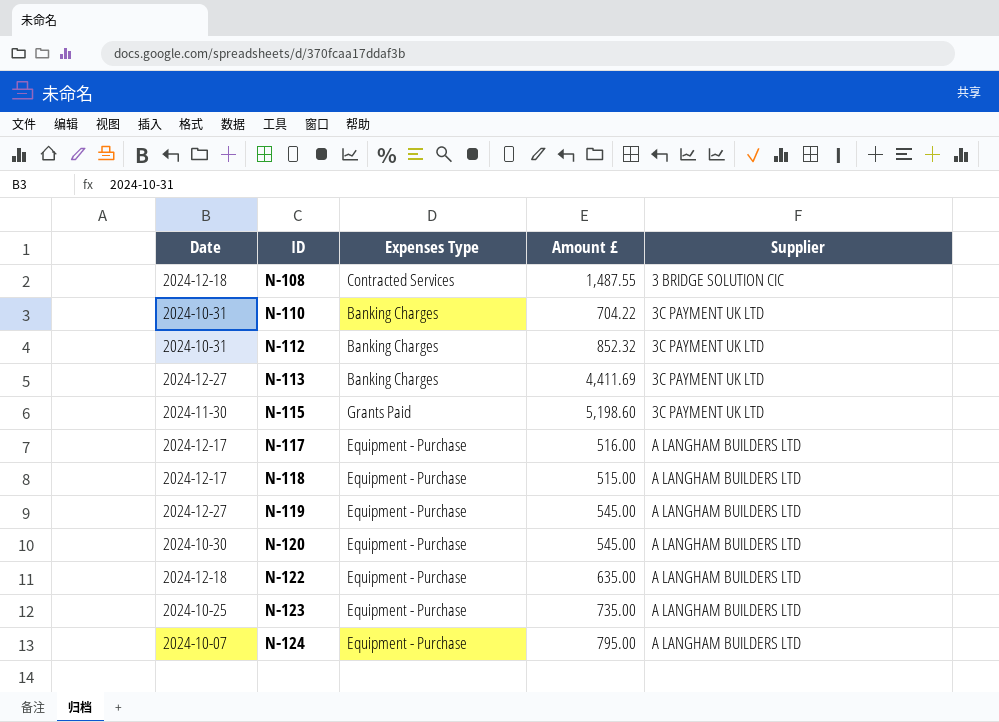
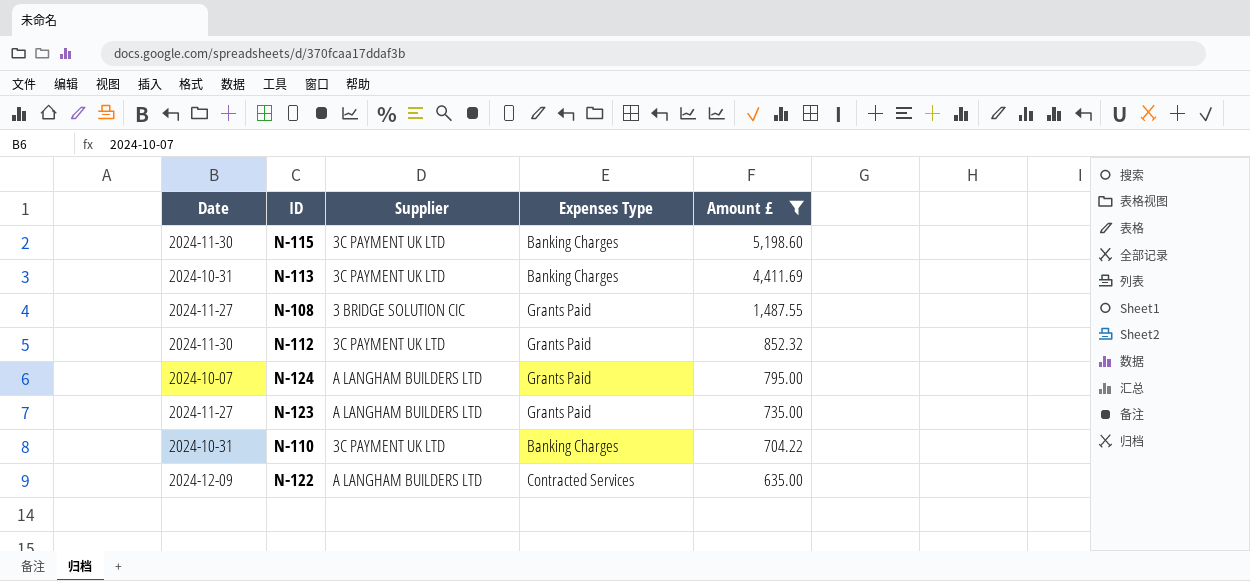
filter: none -> Amount £ >= 635.00
row order: ID ascending -> Amount £ descending
column Supplier | position: 5 -> 3
N-115 | Expenses Type: Grants Paid -> Banking Charges
N-113 | Date: 2024-12-27 -> 2024-10-31
N-108 | Date: 2024-12-18 -> 2024-11-27
N-108 | Expenses Type: Contracted Services -> Grants Paid
N-112 | Date: 2024-10-31 -> 2024-11-30
N-112 | Expenses Type: Banking Charges -> Grants Paid
N-124 | Expenses Type: Equipment - Purchase -> Grants Paid
N-123 | Date: 2024-10-25 -> 2024-11-27
N-123 | Expenses Type: Equipment - Purchase -> Grants Paid
N-122 | Date: 2024-12-18 -> 2024-12-09
N-122 | Expenses Type: Equipment - Purchase -> Contracted Services

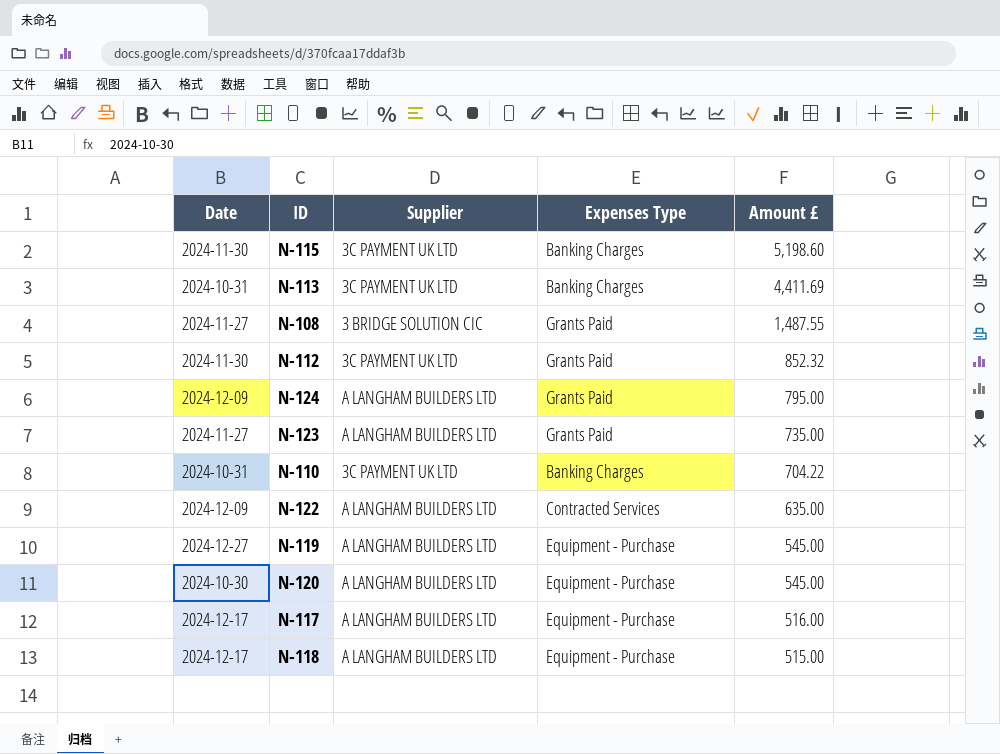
filter: Amount £ >= 635.00 -> none
N-124 | Date: 2024-10-07 -> 2024-12-09

